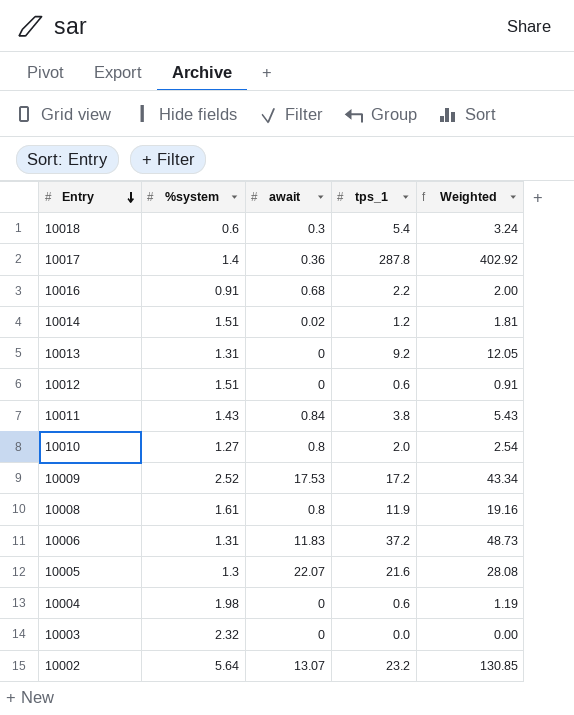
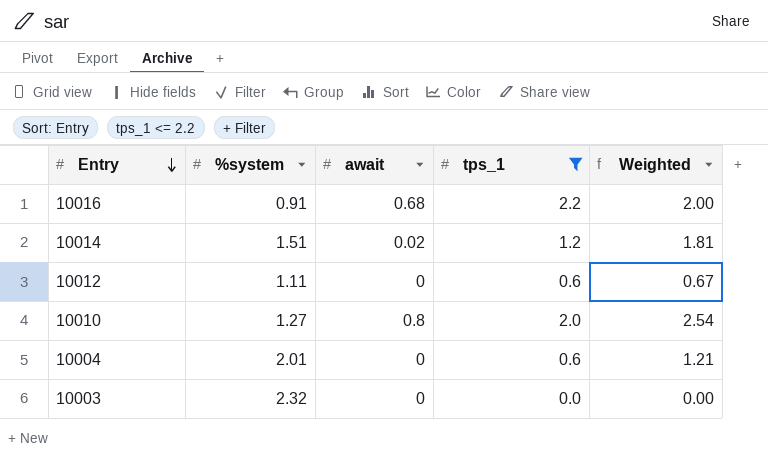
filter: none -> tps_1 <= 2.2
10012 | %system: 1.51 -> 1.11
10012 | Weighted: 0.91 -> 0.67
10004 | %system: 1.98 -> 2.01
10004 | Weighted: 1.19 -> 1.21

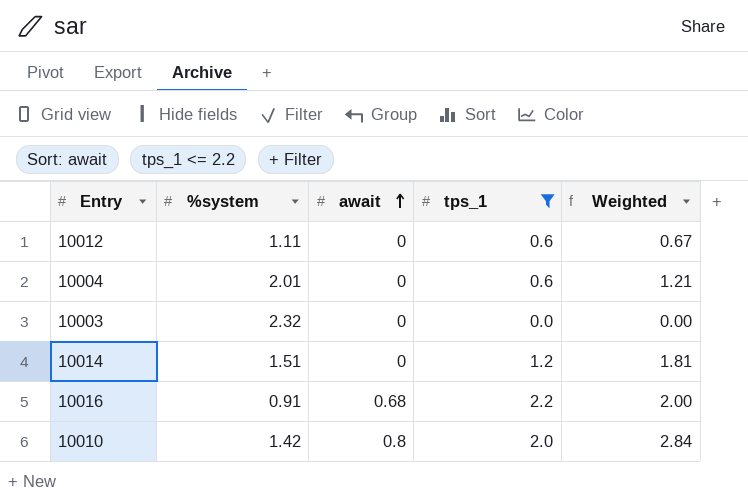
row order: Entry descending -> await ascending
10014 | await: 0.02 -> 0
10010 | %system: 1.27 -> 1.42
10010 | Weighted: 2.54 -> 2.84

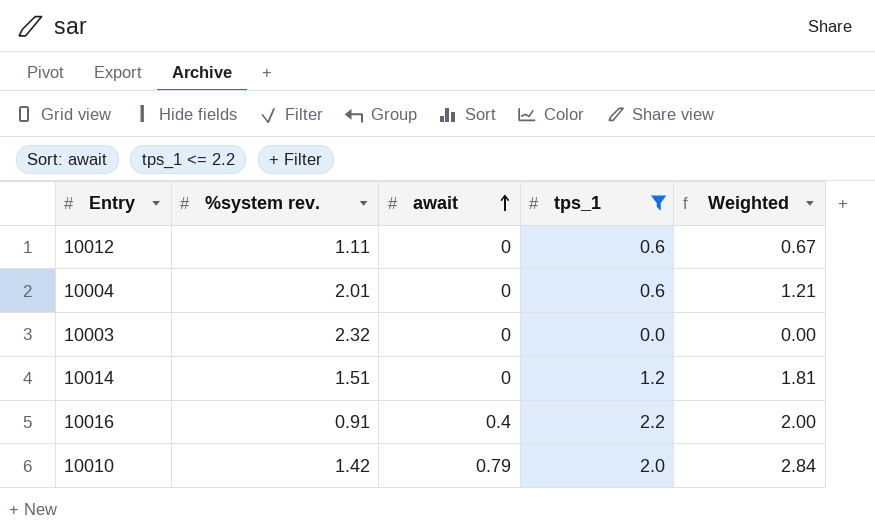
column name: %system -> %system rev.
10016 | await: 0.68 -> 0.4
10010 | await: 0.8 -> 0.79

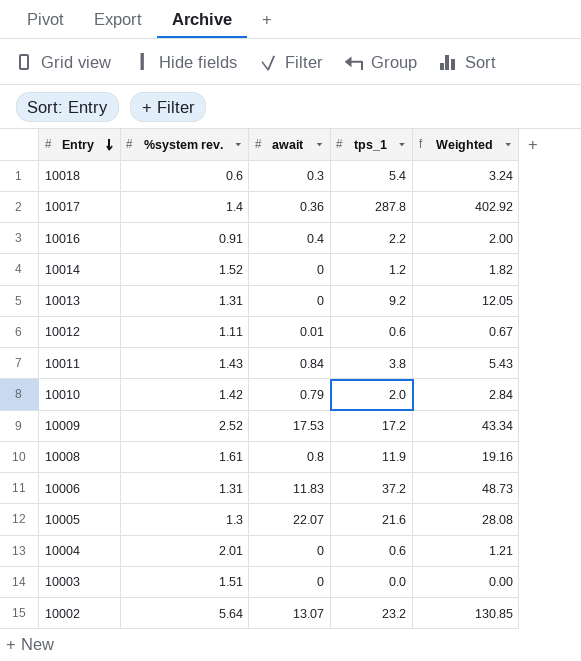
filter: tps_1 <= 2.2 -> none
row order: await ascending -> Entry descending
10014 | %system rev.: 1.51 -> 1.52
10014 | Weighted: 1.81 -> 1.82
10012 | await: 0 -> 0.01
10003 | %system rev.: 2.32 -> 1.51

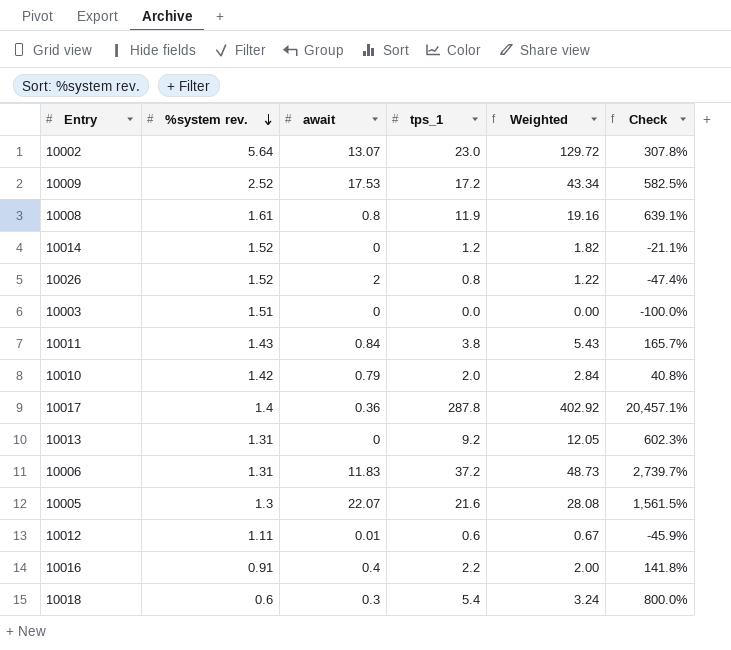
row order: Entry descending -> %system rev. descending
column Check | formula: none -> ([tps_1] - [%system rev.]) / [%system rev.]
row 10004: 2.01 | 0 | 0.6 | 1.21 -> none
10002 | tps_1: 23.2 -> 23.0
10002 | Weighted: 130.85 -> 129.72
row 10026: none -> 1.52 | 2 | 0.8 | 1.22 | -47.4%

